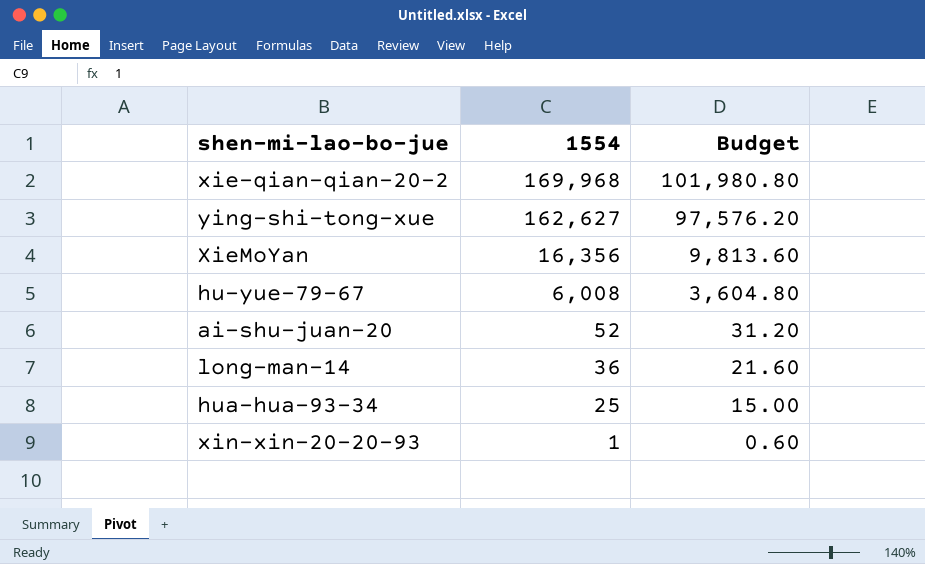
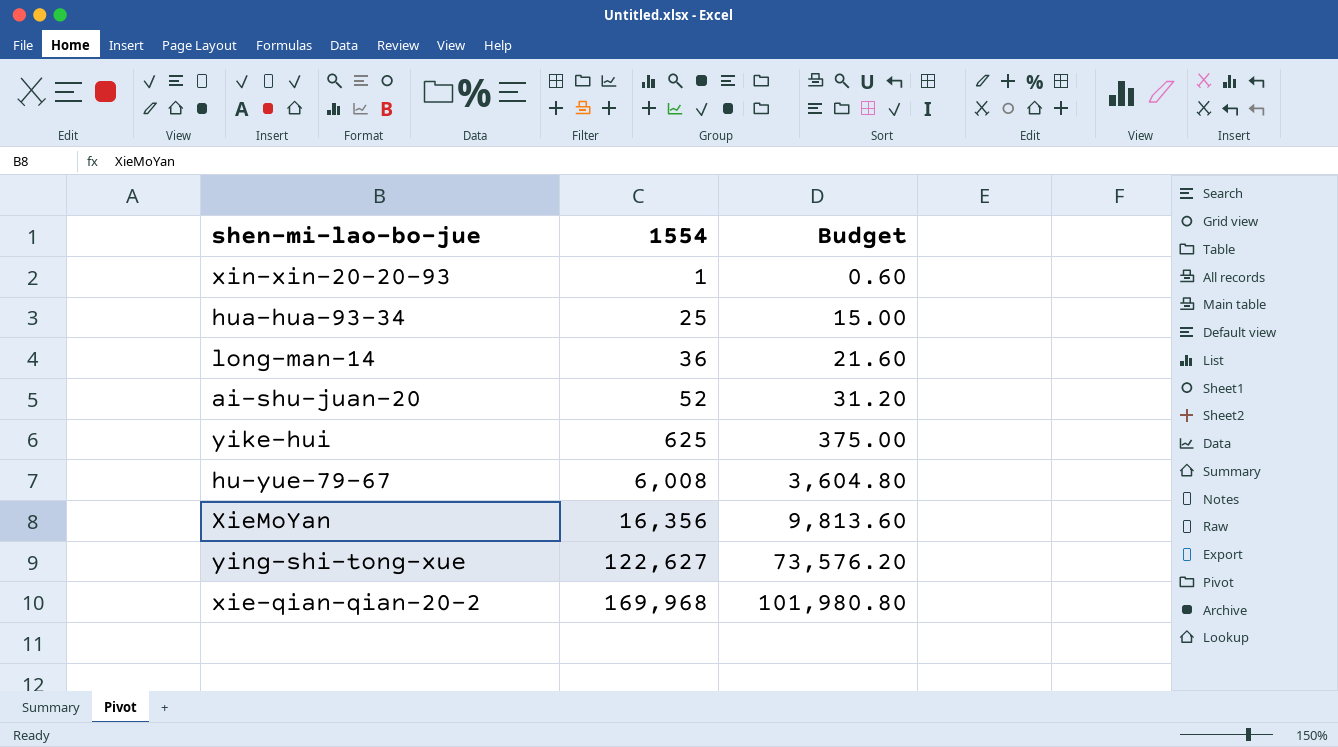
row order: 1554 descending -> 1554 ascending
row yike-hui: none -> 625 | 375.00
ying-shi-tong-xue | 1554: 162,627 -> 122,627
ying-shi-tong-xue | Budget: 97,576.20 -> 73,576.20

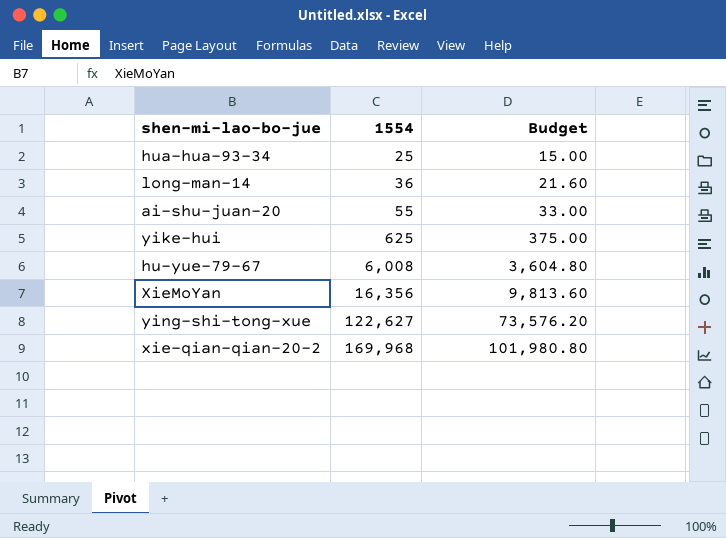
row xin-xin-20-20-93: 1 | 0.60 -> none
ai-shu-juan-20 | 1554: 52 -> 55
ai-shu-juan-20 | Budget: 31.20 -> 33.00

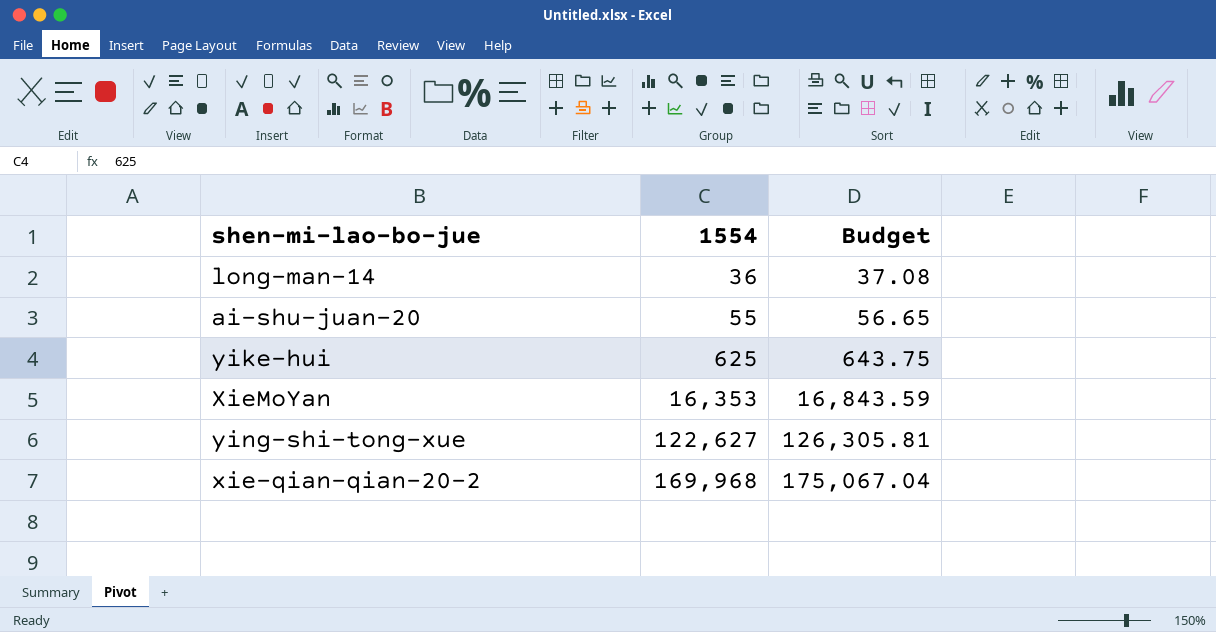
column Budget | formula: [1554] * 0.6 -> [1554] * 1.03
row hua-hua-93-34: 25 | 15.00 -> none
row hu-yue-79-67: 6,008 | 3,604.80 -> none
XieMoYan | 1554: 16,356 -> 16,353

